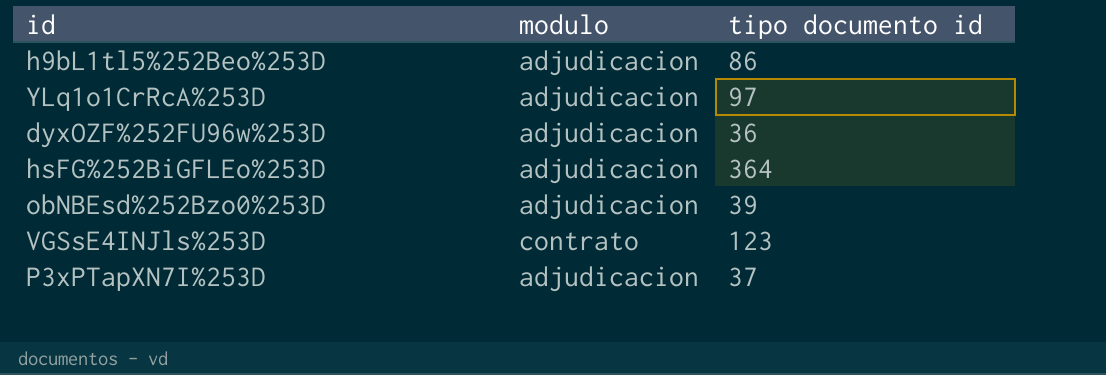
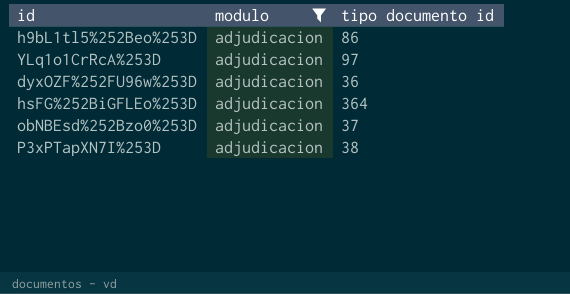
filter: none -> modulo = adjudicacion
obNBEsd%252Bzo0%253D | tipo documento id: 39 -> 37
P3xPTapXN7I%253D | tipo documento id: 37 -> 38

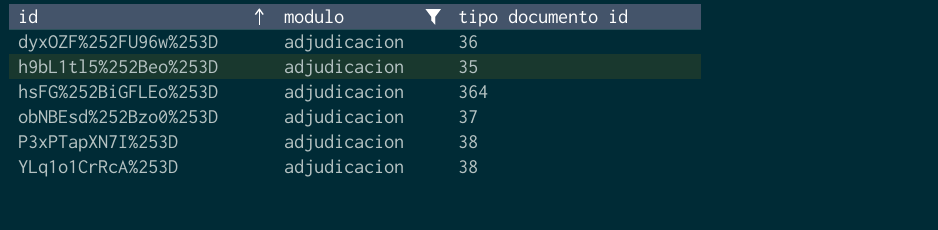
row order: none -> id ascending
h9bL1tl5%252Beo%253D | tipo documento id: 86 -> 35
YLq1o1CrRcA%253D | tipo documento id: 97 -> 38

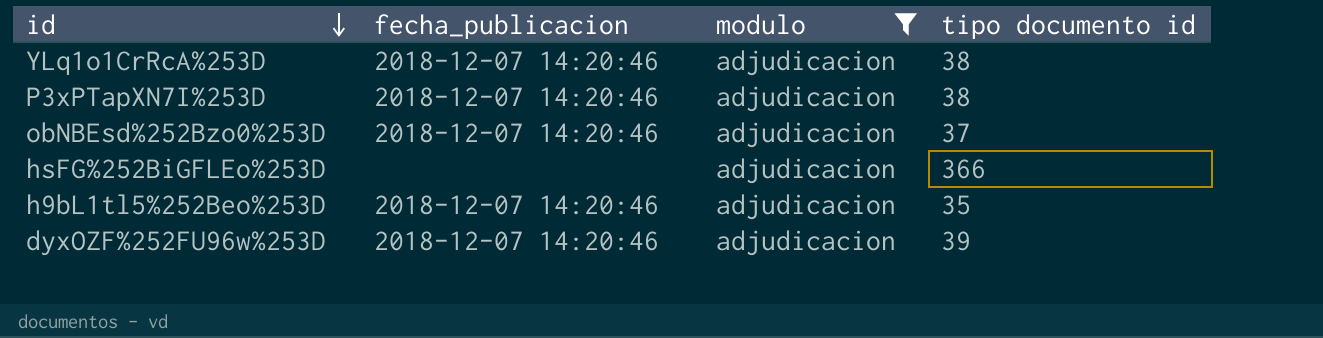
row order: id ascending -> id descending
column fecha_publicacion | position: none -> 2
hsFG%252BiGFLEo%253D | tipo documento id: 364 -> 366
dyxOZF%252FU96w%253D | tipo documento id: 36 -> 39

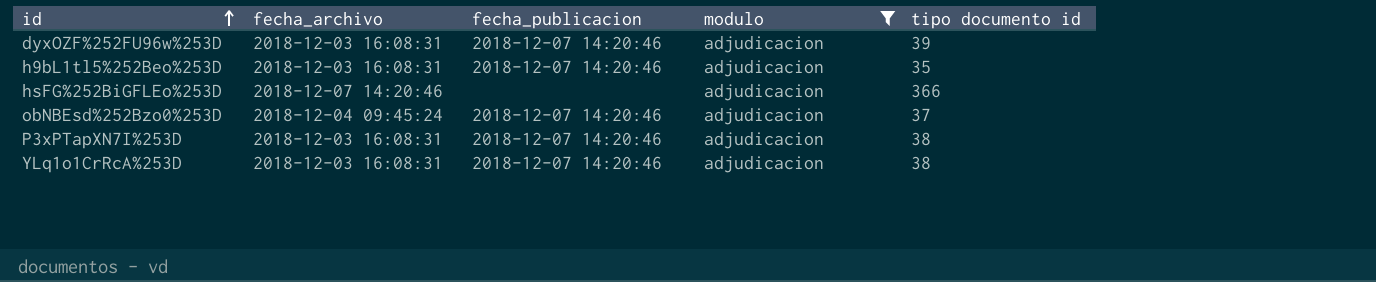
row order: id descending -> id ascending
column fecha_archivo | position: none -> 2

